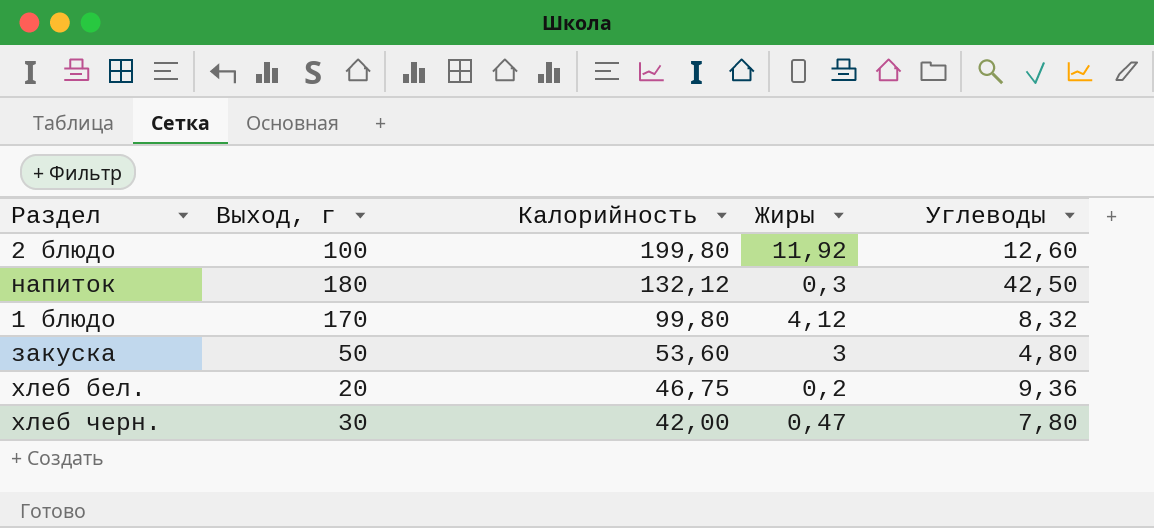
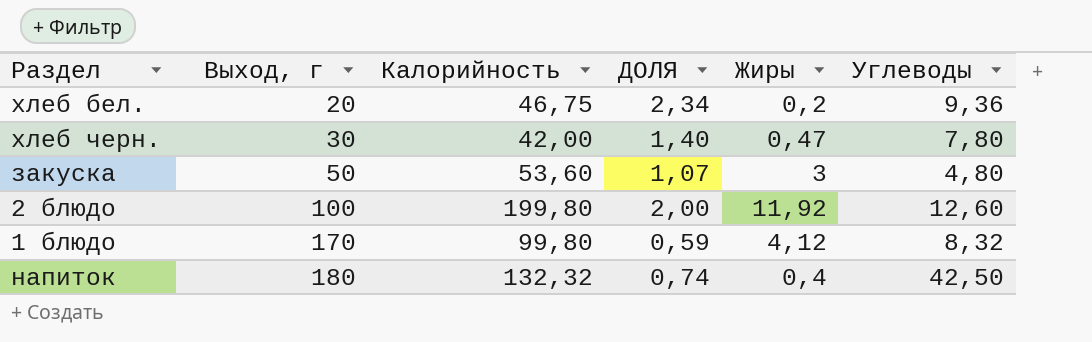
row order: Калорийность descending -> Выход, г ascending
column ДОЛЯ | formula: none -> [Калорийность] / [Выход, г]
напиток | Калорийность: 132,12 -> 132,32
напиток | Жиры: 0,3 -> 0,4

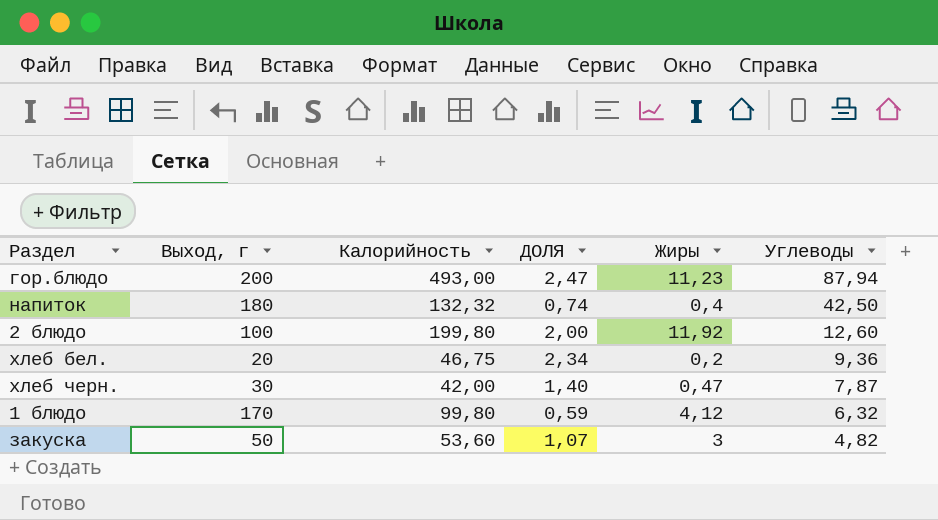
row order: Выход, г ascending -> Углеводы descending
row гор.блюдо: none -> 200 | 493,00 | 2,47 | 11,23 | 87,94
хлеб черн. | Углеводы: 7,80 -> 7,87
1 блюдо | Углеводы: 8,32 -> 6,32
закуска | Углеводы: 4,80 -> 4,82

